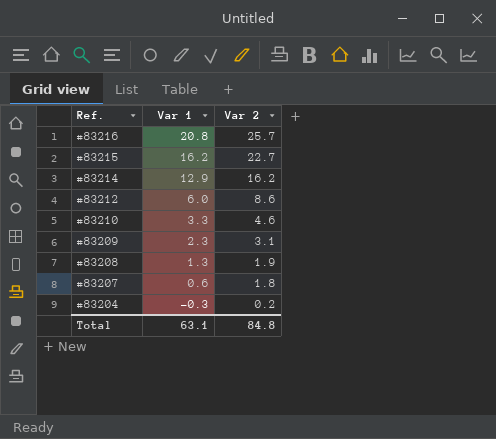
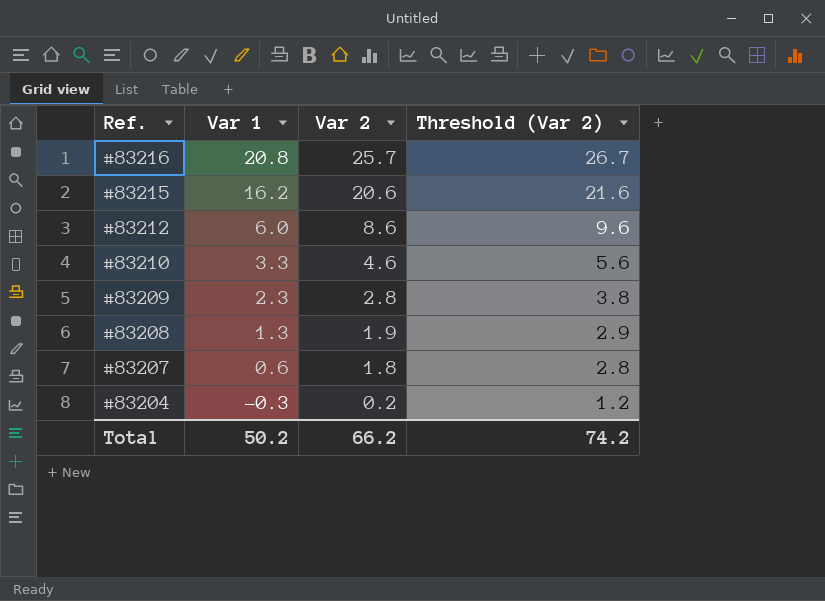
column Threshold (Var 2) | formula: none -> [Var 2] + 1
row #83214: 12.9 | 16.2 -> none
#83215 | Var 2: 22.7 -> 20.6
#83209 | Var 2: 3.1 -> 2.8
Total | Var 1: 63.1 -> 50.2
Total | Var 2: 84.8 -> 66.2

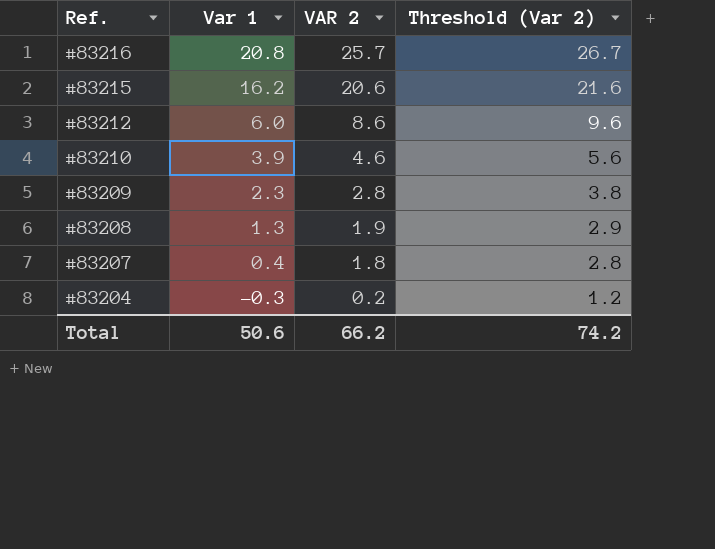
column name: Var 2 -> VAR 2
#83210 | Var 1: 3.3 -> 3.9
#83207 | Var 1: 0.6 -> 0.4
Total | Var 1: 50.2 -> 50.6

